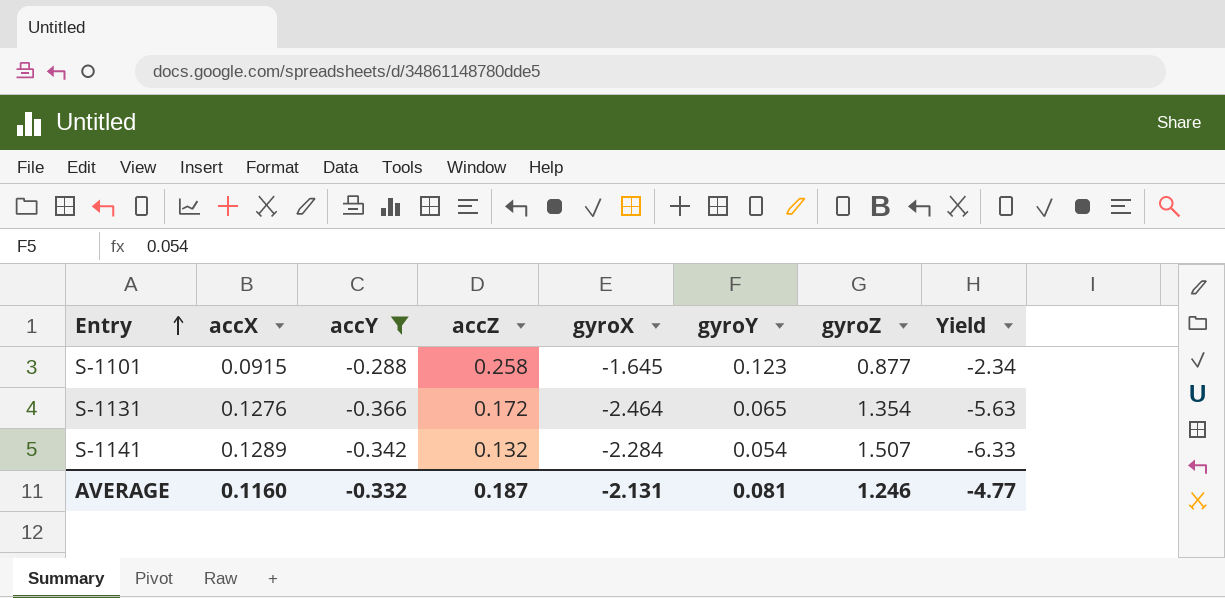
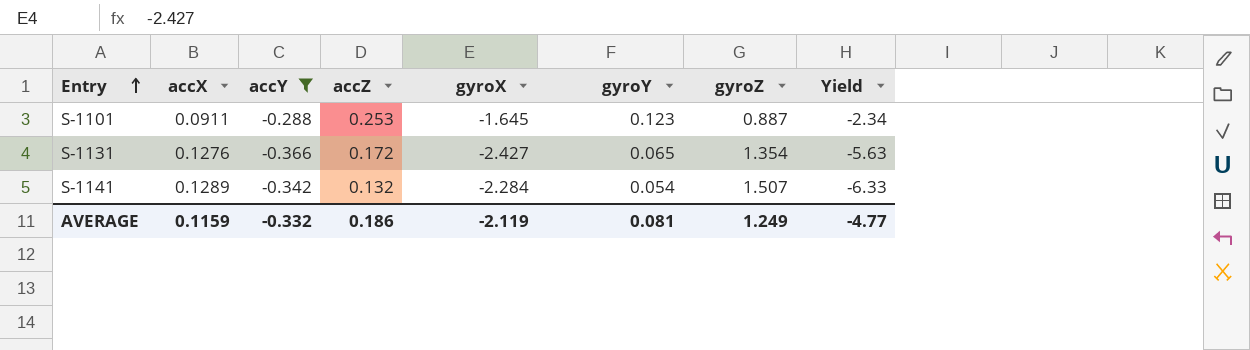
S-1101 | accX: 0.0915 -> 0.0911
S-1101 | accZ: 0.258 -> 0.253
S-1101 | gyroZ: 0.877 -> 0.887
S-1131 | gyroX: -2.464 -> -2.427
AVERAGE | accX: 0.1160 -> 0.1159
AVERAGE | accZ: 0.187 -> 0.186
AVERAGE | gyroX: -2.131 -> -2.119
AVERAGE | gyroZ: 1.246 -> 1.249

